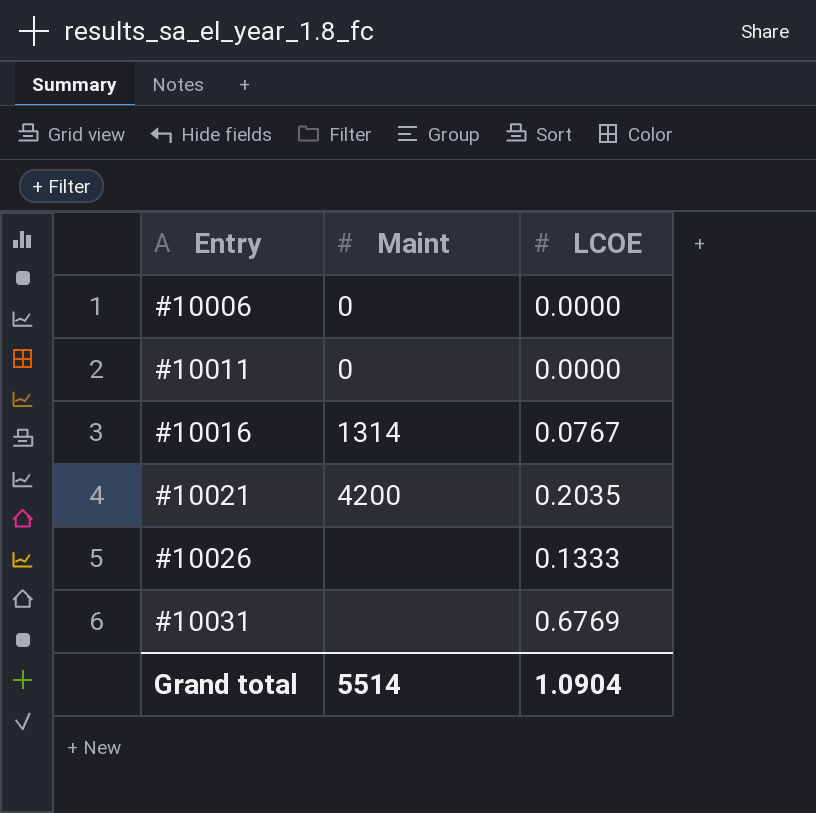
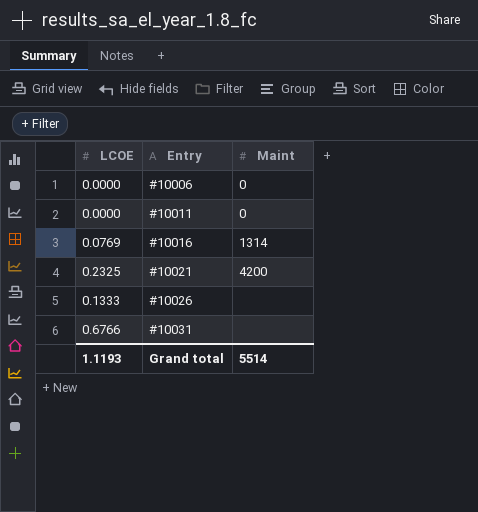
column LCOE | position: 3 -> 1
#10016 | LCOE: 0.0767 -> 0.0769
#10021 | LCOE: 0.2035 -> 0.2325
#10031 | LCOE: 0.6769 -> 0.6766
Grand total | LCOE: 1.0904 -> 1.1193

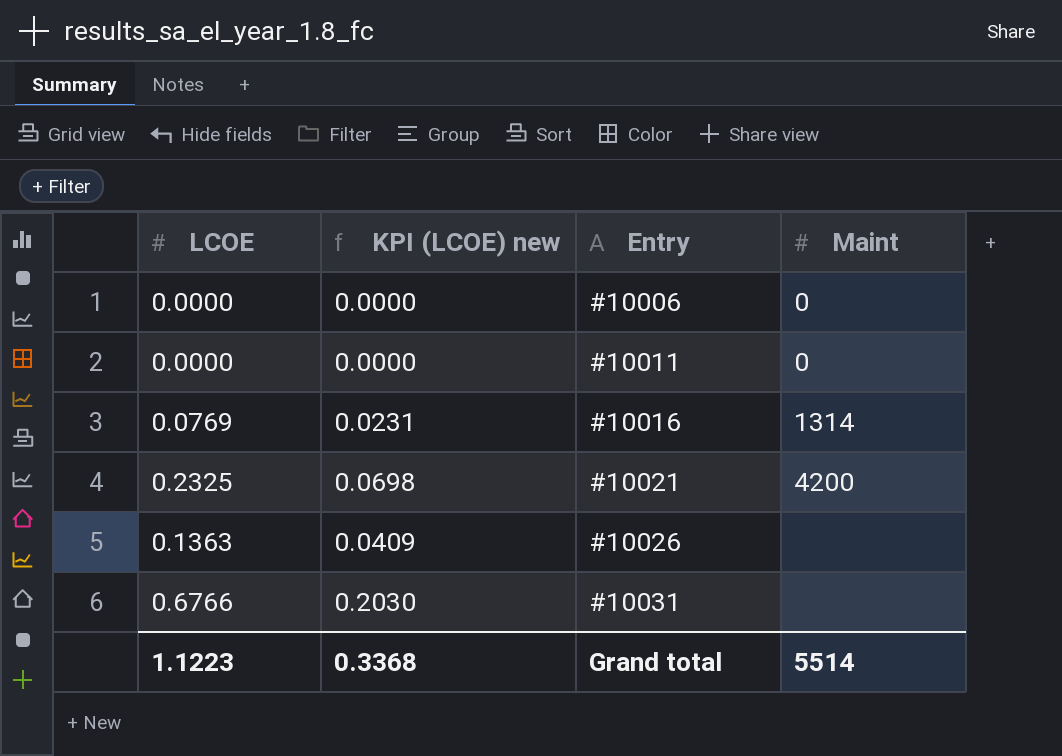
column KPI (LCOE) new | formula: none -> [LCOE] * 0.3
#10026 | LCOE: 0.1333 -> 0.1363
Grand total | LCOE: 1.1193 -> 1.1223

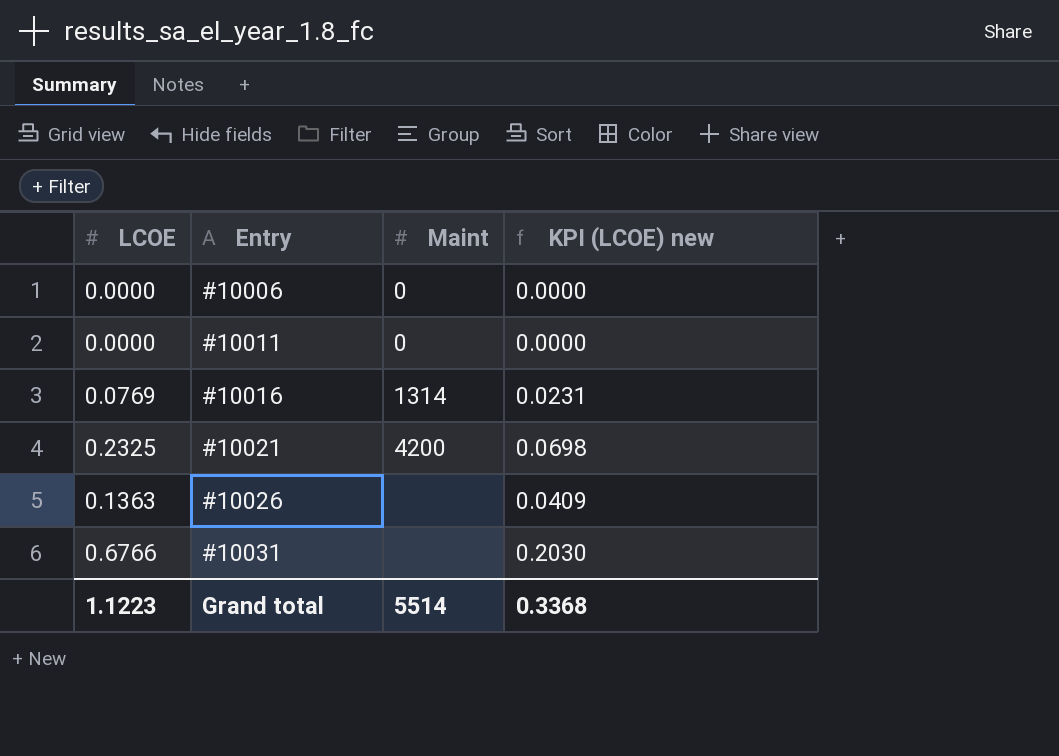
column KPI (LCOE) new | position: 2 -> 4

